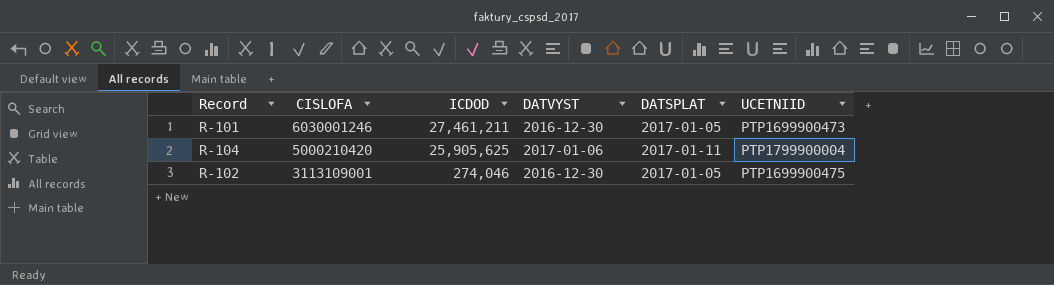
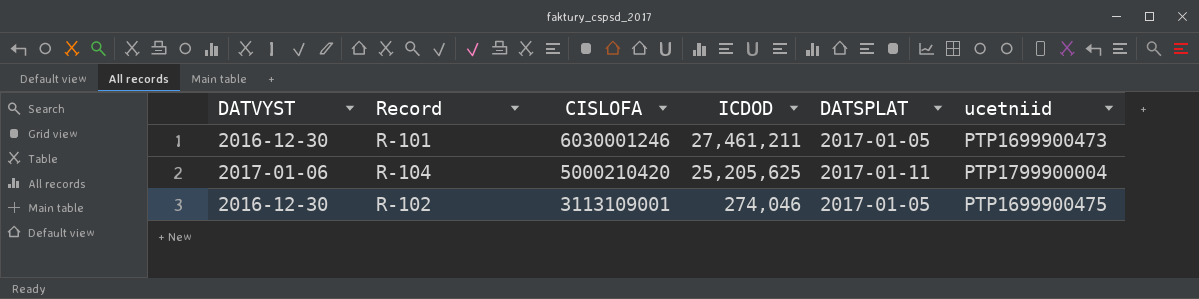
column DATVYST | position: 4 -> 1
column name: UCETNIID -> ucetniid
R-104 | ICDOD: 25,905,625 -> 25,205,625

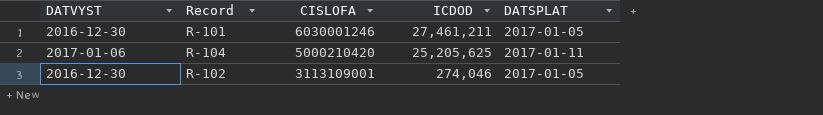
column ucetniid | position: 6 -> none

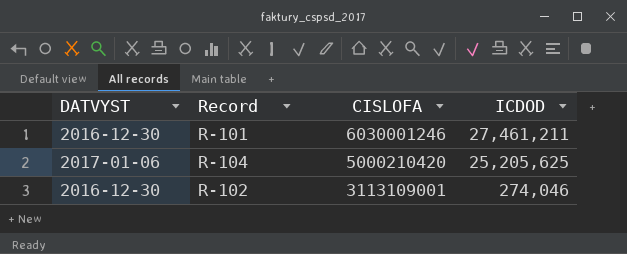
column DATSPLAT | position: 5 -> none

